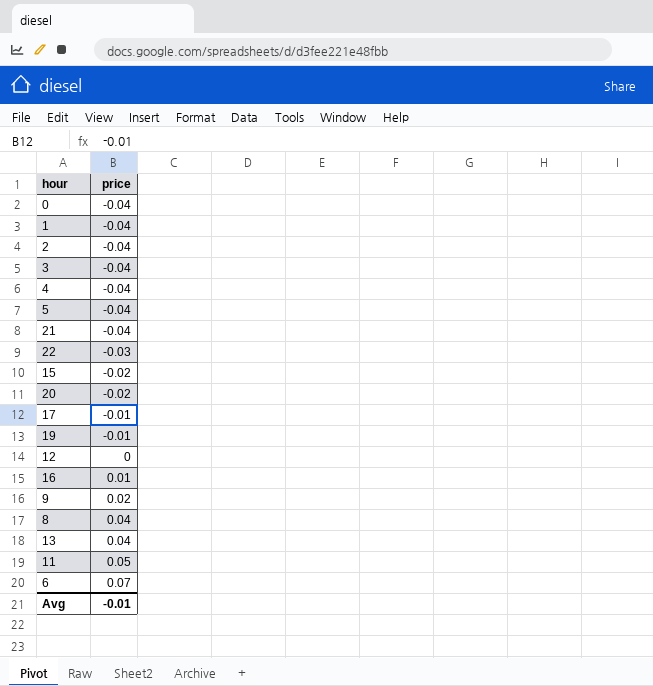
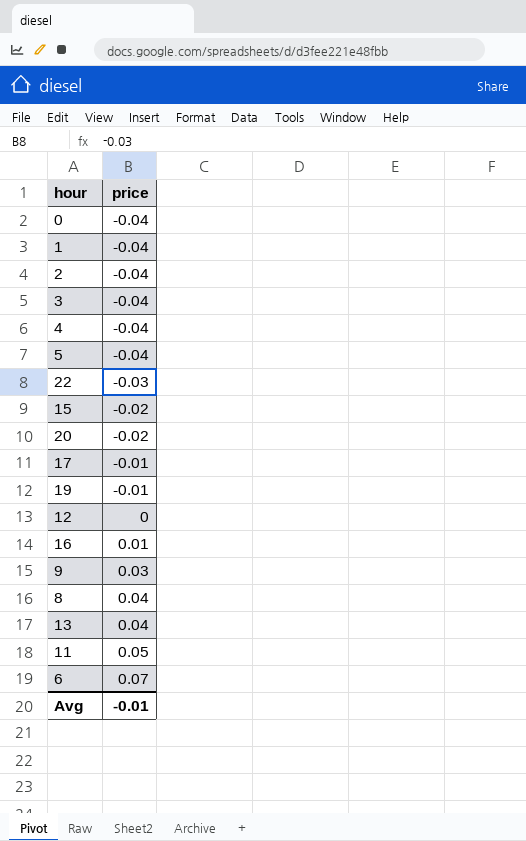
row 21: -0.04 -> none
9 | price: 0.02 -> 0.03

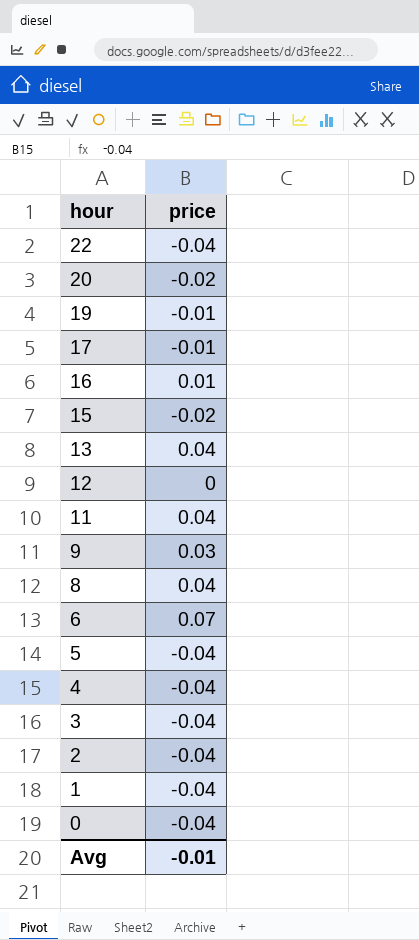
row order: price ascending -> hour descending
22 | price: -0.03 -> -0.04
11 | price: 0.05 -> 0.04

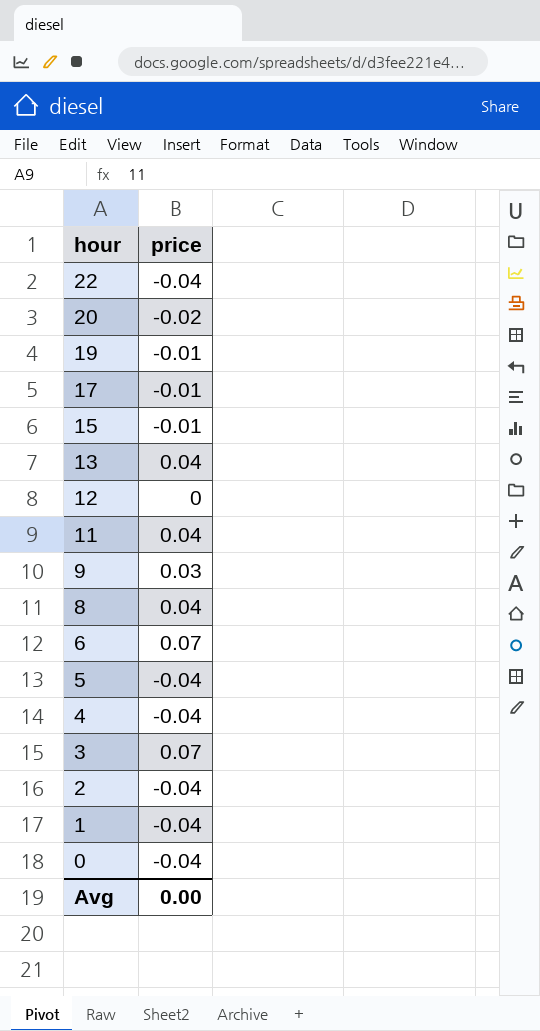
row 16: 0.01 -> none
15 | price: -0.02 -> -0.01
3 | price: -0.04 -> 0.07
Avg | price: -0.01 -> 0.00

